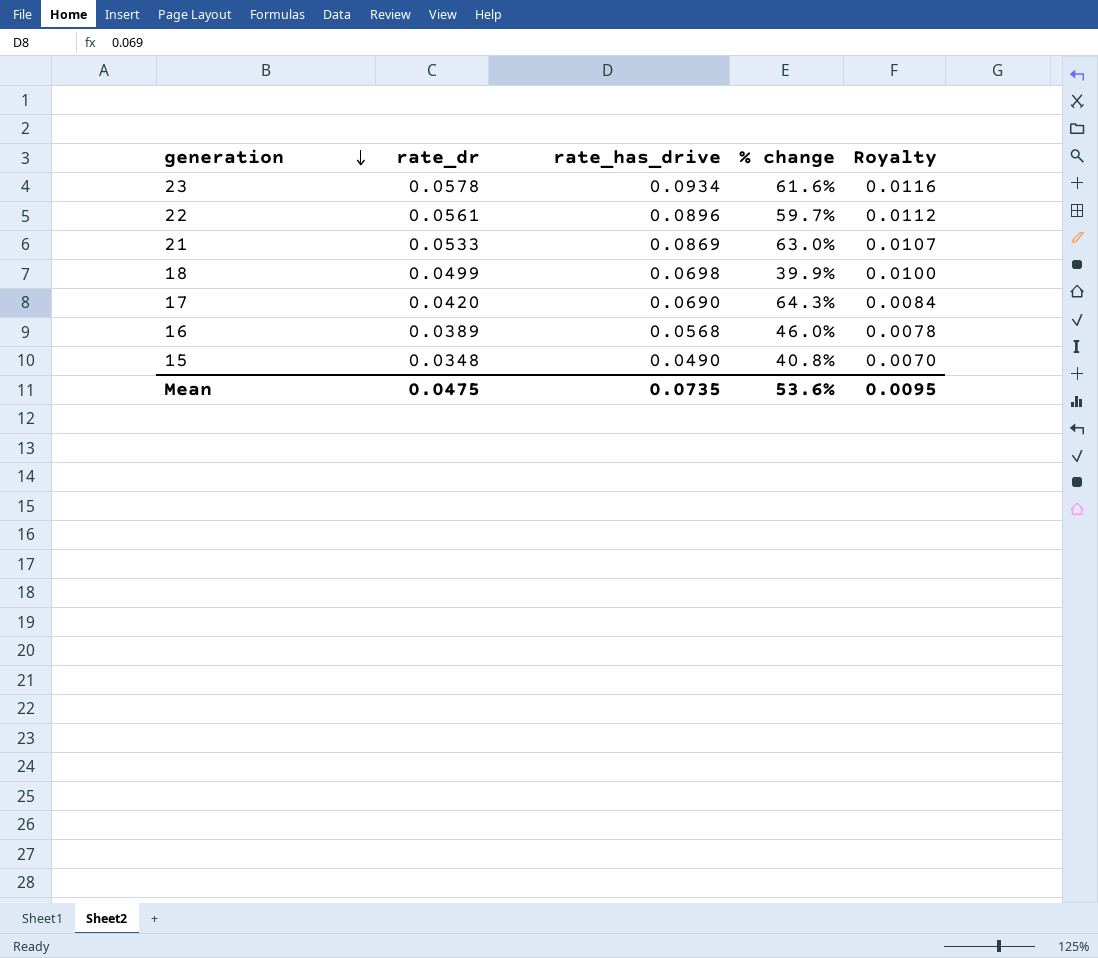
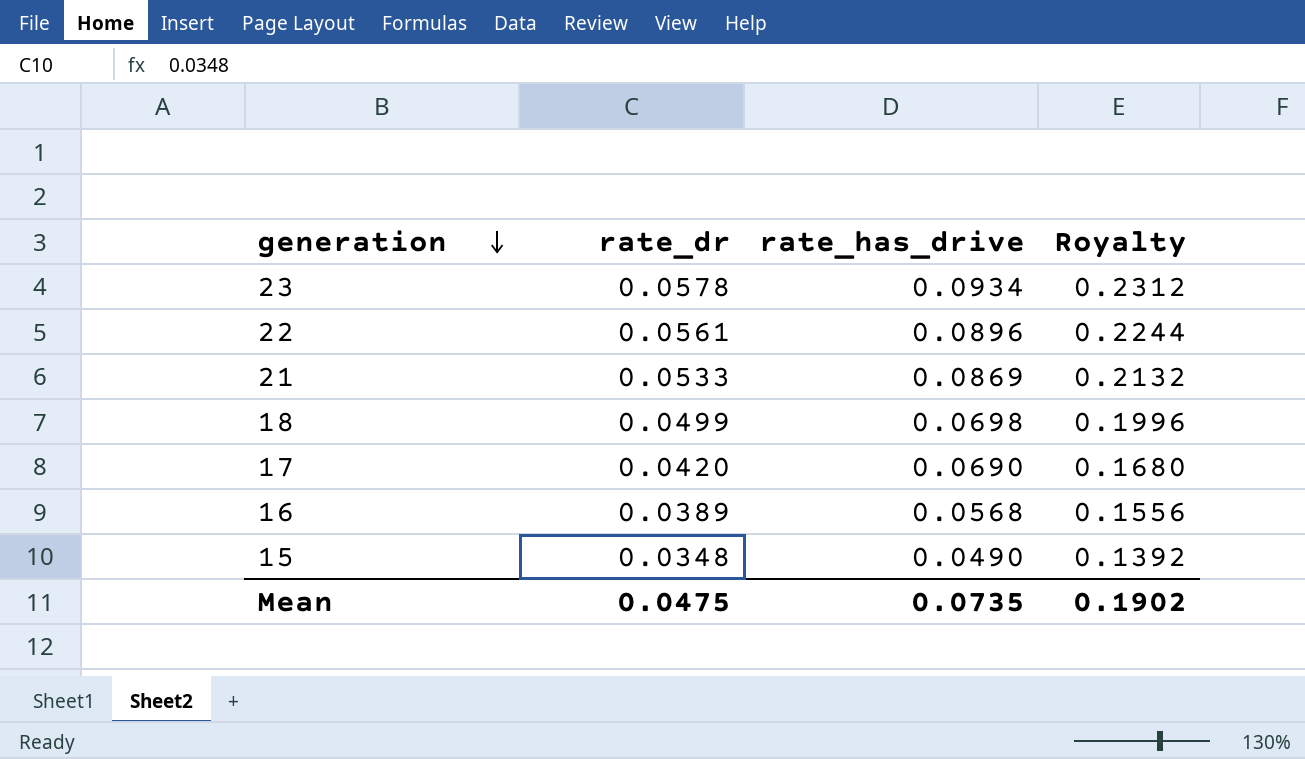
column % change | formula: ([rate_has_drive] - [rate_dr]) / [rate_dr] -> none
column Royalty | formula: [rate_dr] * 0.2 -> [rate_dr] * 4
Mean | Royalty: 0.0095 -> 0.1902

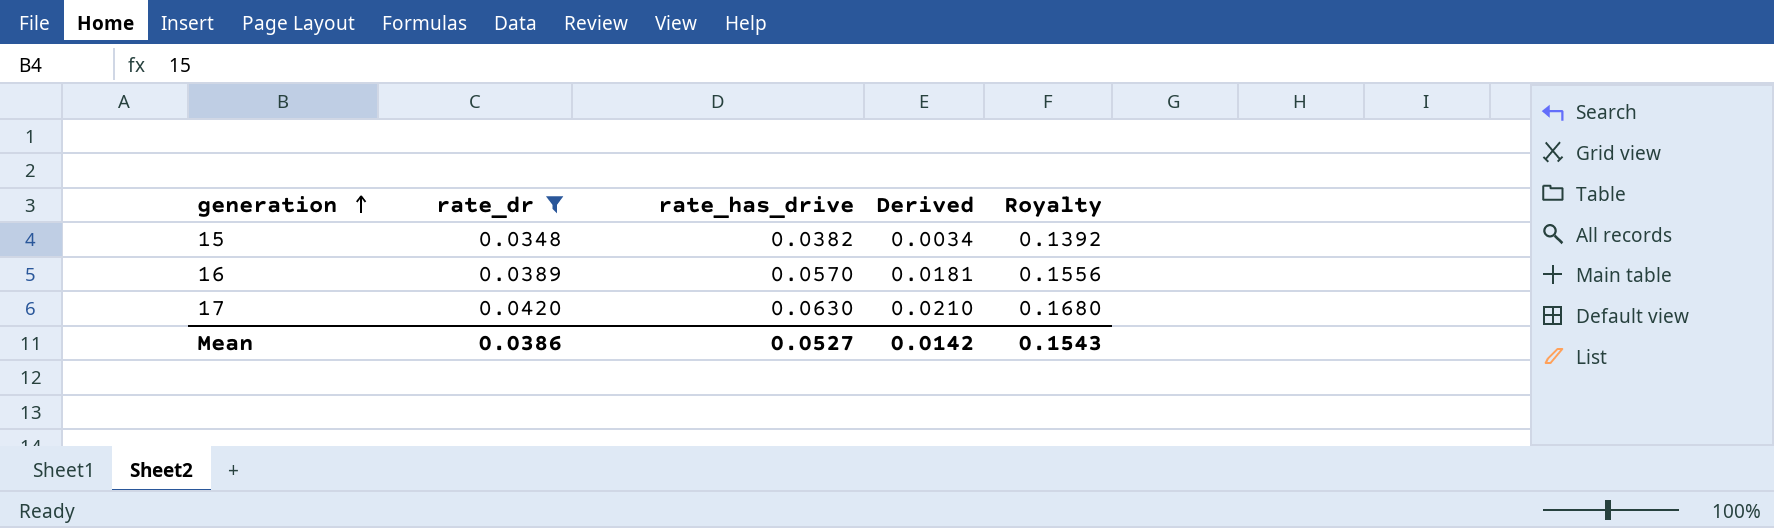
filter: none -> rate_dr <= 0.0420
row order: generation descending -> generation ascending
column Derived | formula: none -> [rate_has_drive] - [rate_dr]
15 | rate_has_drive: 0.0490 -> 0.0382
16 | rate_has_drive: 0.0568 -> 0.0570
17 | rate_has_drive: 0.0690 -> 0.0630
Mean | rate_dr: 0.0475 -> 0.0386
Mean | rate_has_drive: 0.0735 -> 0.0527
Mean | Royalty: 0.1902 -> 0.1543

